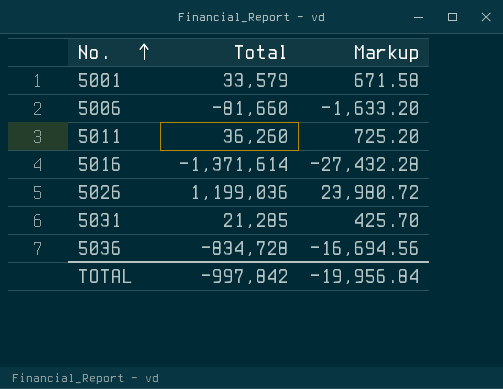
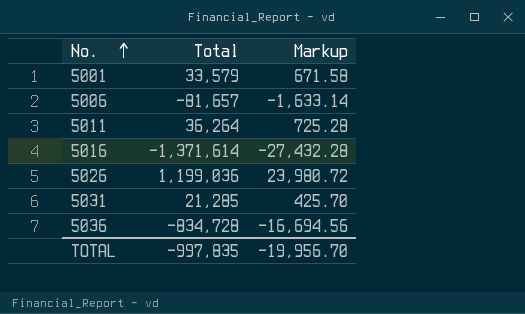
5006 | Total: -81,660 -> -81,657
5006 | Markup: -1,633.20 -> -1,633.14
5011 | Total: 36,260 -> 36,264
5011 | Markup: 725.20 -> 725.28
TOTAL | Total: -997,842 -> -997,835
TOTAL | Markup: -19,956.84 -> -19,956.70

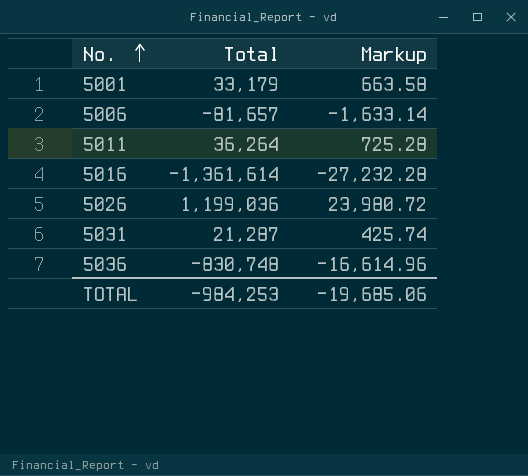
5001 | Total: 33,579 -> 33,179
5001 | Markup: 671.58 -> 663.58
5016 | Total: -1,371,614 -> -1,361,614
5016 | Markup: -27,432.28 -> -27,232.28
5031 | Total: 21,285 -> 21,287
5031 | Markup: 425.70 -> 425.74
5036 | Total: -834,728 -> -830,748
5036 | Markup: -16,694.56 -> -16,614.96
TOTAL | Total: -997,835 -> -984,253
TOTAL | Markup: -19,956.70 -> -19,685.06

